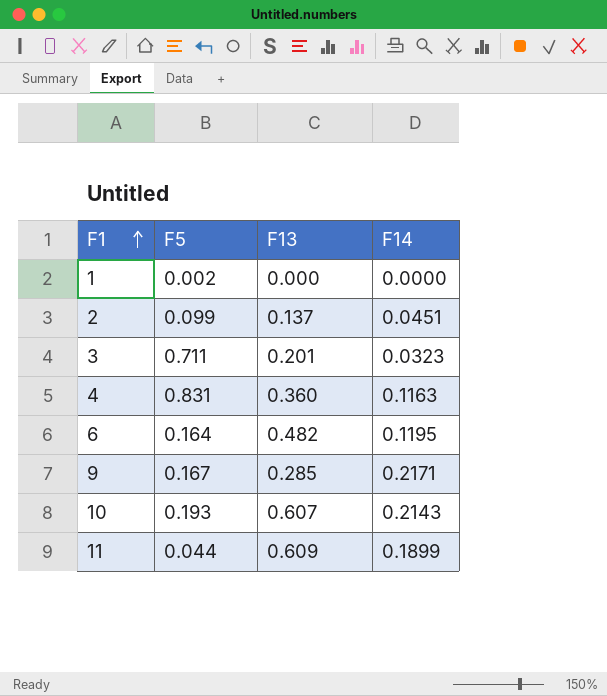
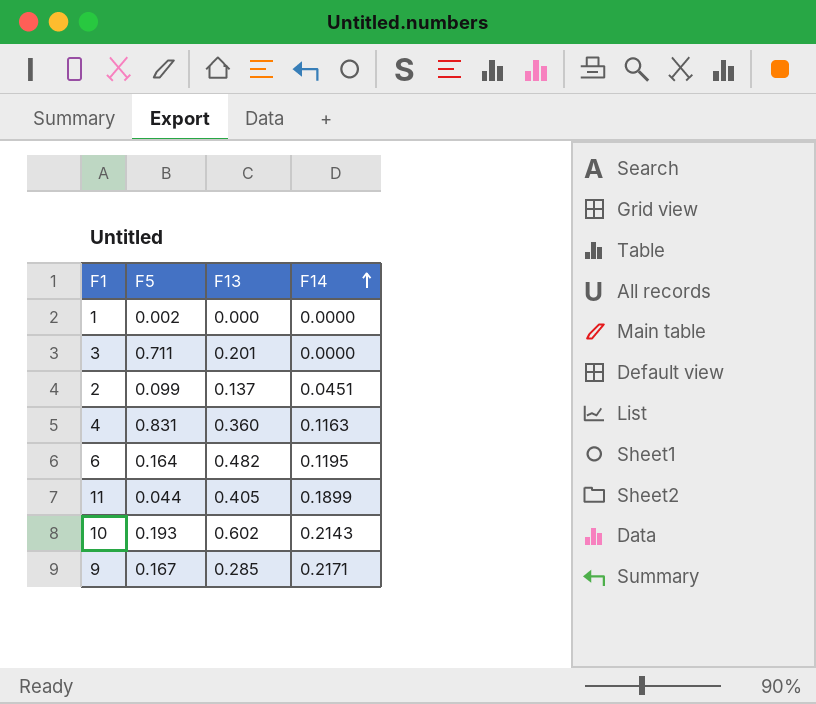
row order: F1 ascending -> F14 ascending
3 | F14: 0.0323 -> 0.0000
11 | F13: 0.609 -> 0.405
10 | F13: 0.607 -> 0.602

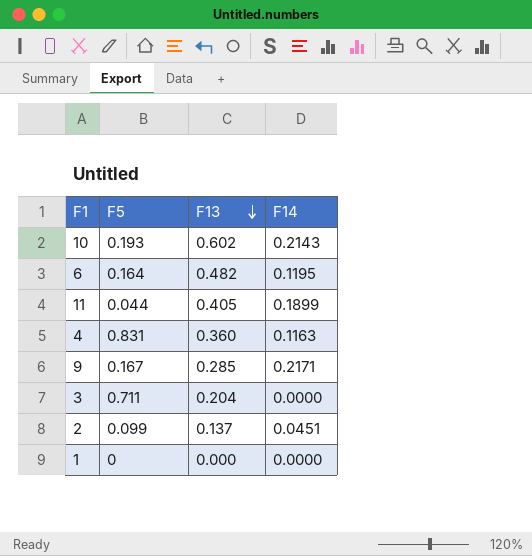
row order: F14 ascending -> F13 descending
3 | F13: 0.201 -> 0.204
1 | F5: 0.002 -> 0

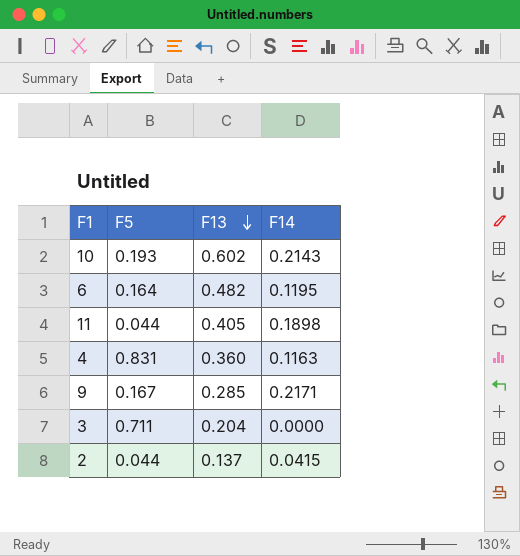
row 1: 0 | 0.000 | 0.0000 -> none
11 | F14: 0.1899 -> 0.1898
2 | F5: 0.099 -> 0.044
2 | F14: 0.0451 -> 0.0415

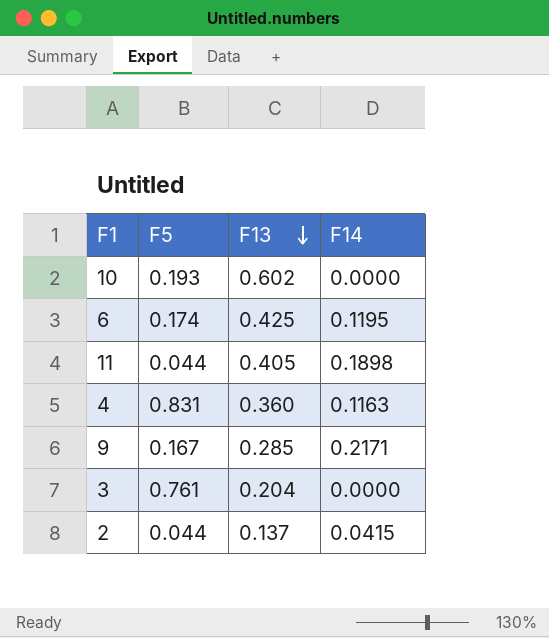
10 | F14: 0.2143 -> 0.0000
6 | F5: 0.164 -> 0.174
6 | F13: 0.482 -> 0.425
3 | F5: 0.711 -> 0.761

